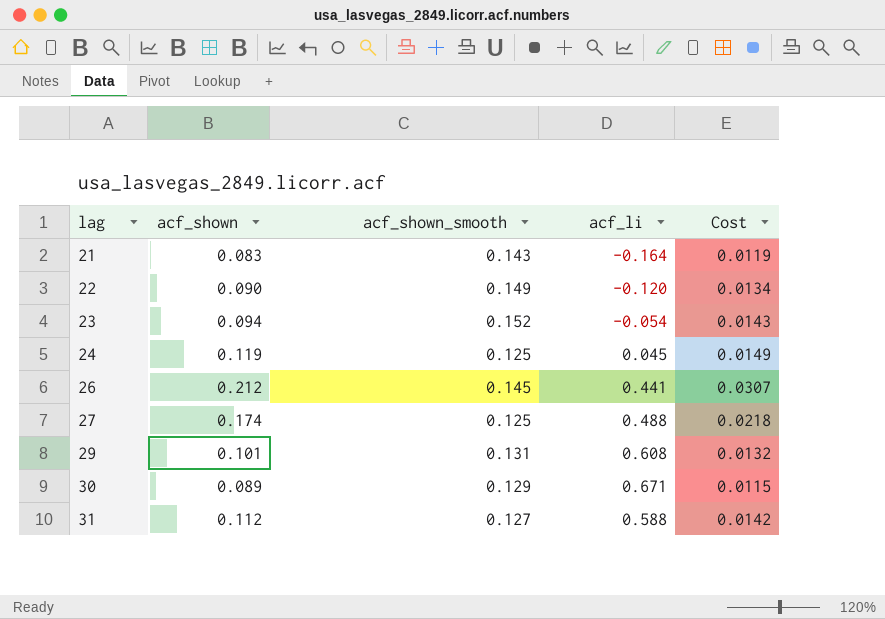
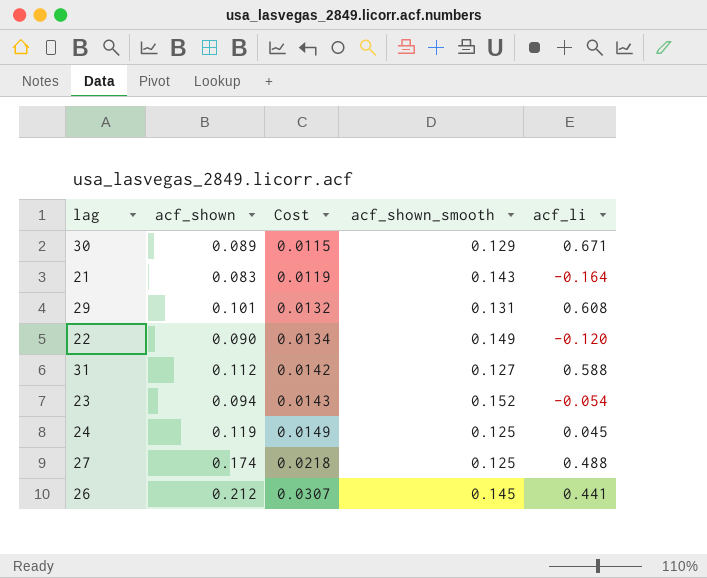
row order: lag ascending -> Cost ascending
column Cost | position: 5 -> 3

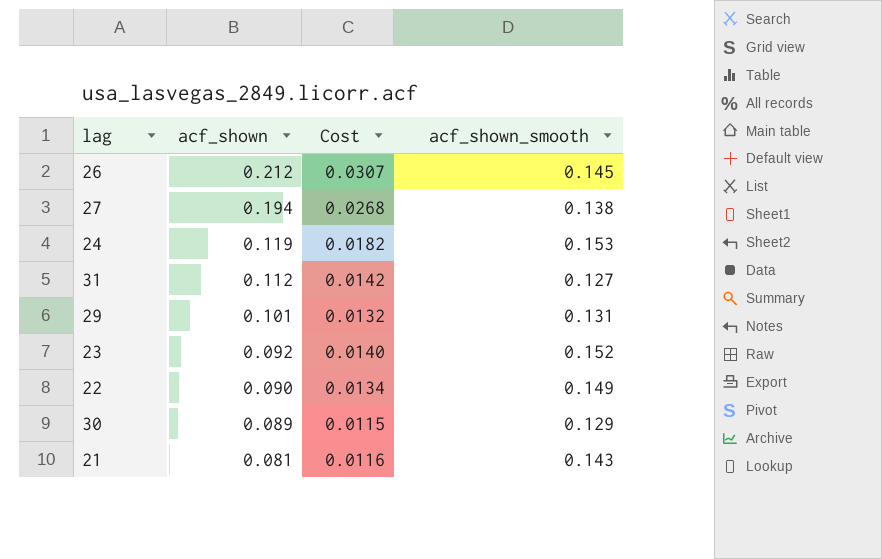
row order: Cost ascending -> acf_shown descending
column acf_li | position: 5 -> none
27 | acf_shown: 0.174 -> 0.194
27 | Cost: 0.0218 -> 0.0268
27 | acf_shown_smooth: 0.125 -> 0.138
24 | Cost: 0.0149 -> 0.0182
24 | acf_shown_smooth: 0.125 -> 0.153
23 | acf_shown: 0.094 -> 0.092
23 | Cost: 0.0143 -> 0.0140
21 | acf_shown: 0.083 -> 0.081
21 | Cost: 0.0119 -> 0.0116

